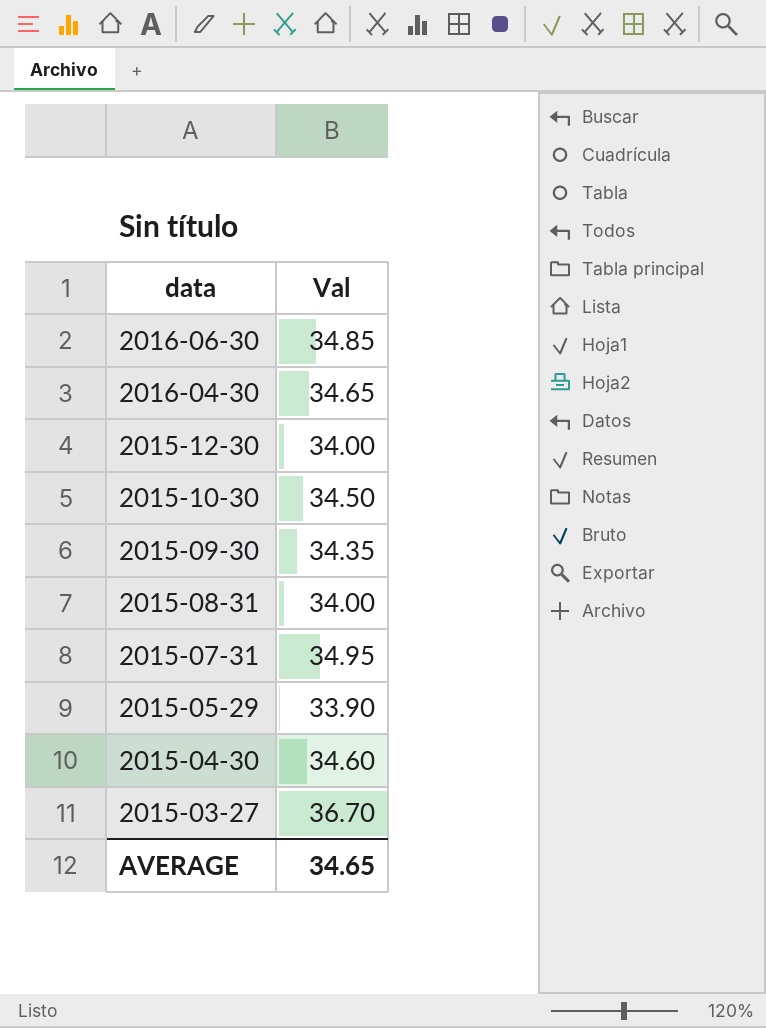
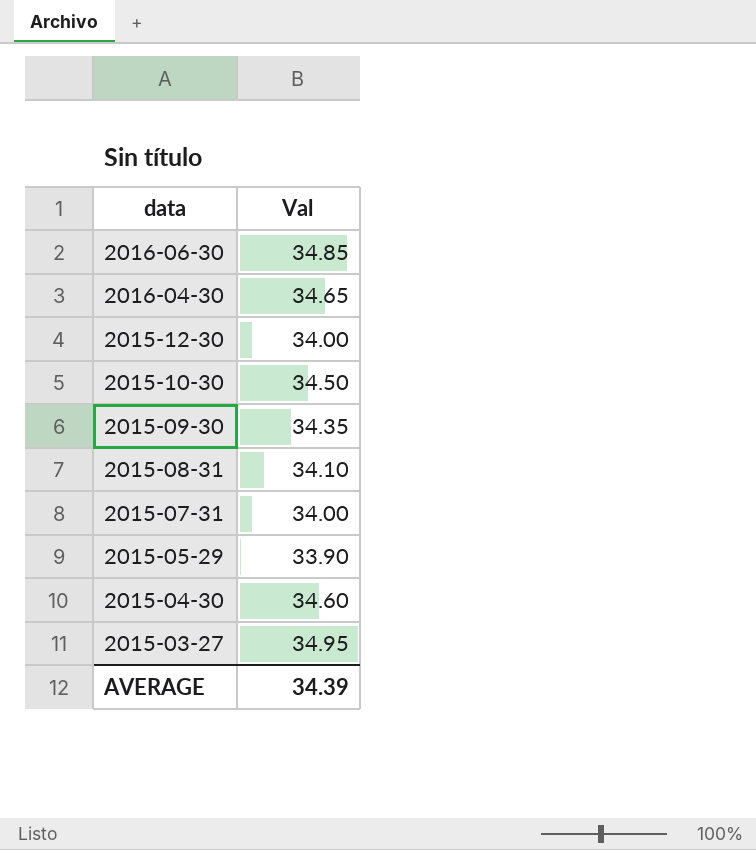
2015-08-31 | Val: 34.00 -> 34.10
2015-07-31 | Val: 34.95 -> 34.00
2015-03-27 | Val: 36.70 -> 34.95
AVERAGE | Val: 34.65 -> 34.39

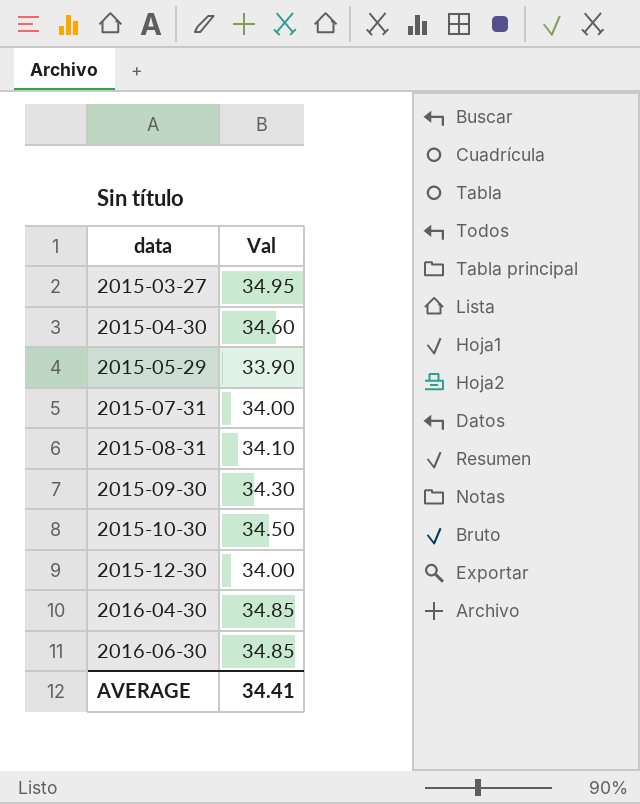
row order: data descending -> data ascending
2015-09-30 | Val: 34.35 -> 34.30
2016-04-30 | Val: 34.65 -> 34.85
AVERAGE | Val: 34.39 -> 34.41

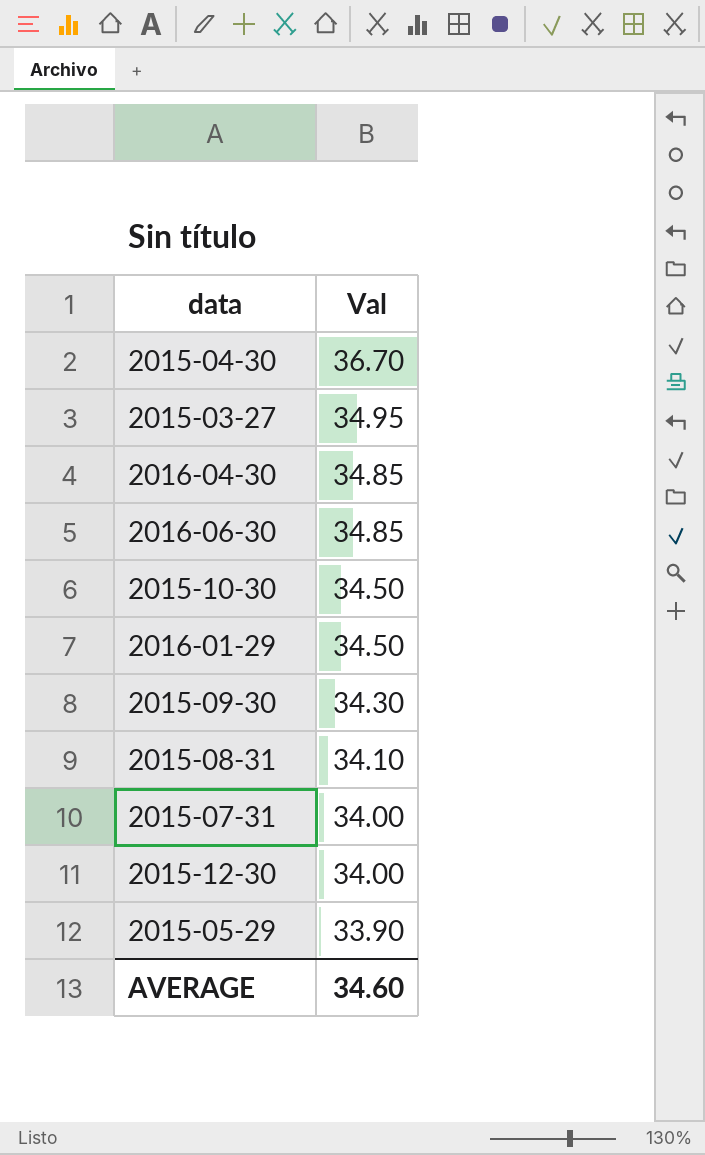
row order: data ascending -> Val descending
2015-04-30 | Val: 34.60 -> 36.70
row 2016-01-29: none -> 34.50
AVERAGE | Val: 34.41 -> 34.60

